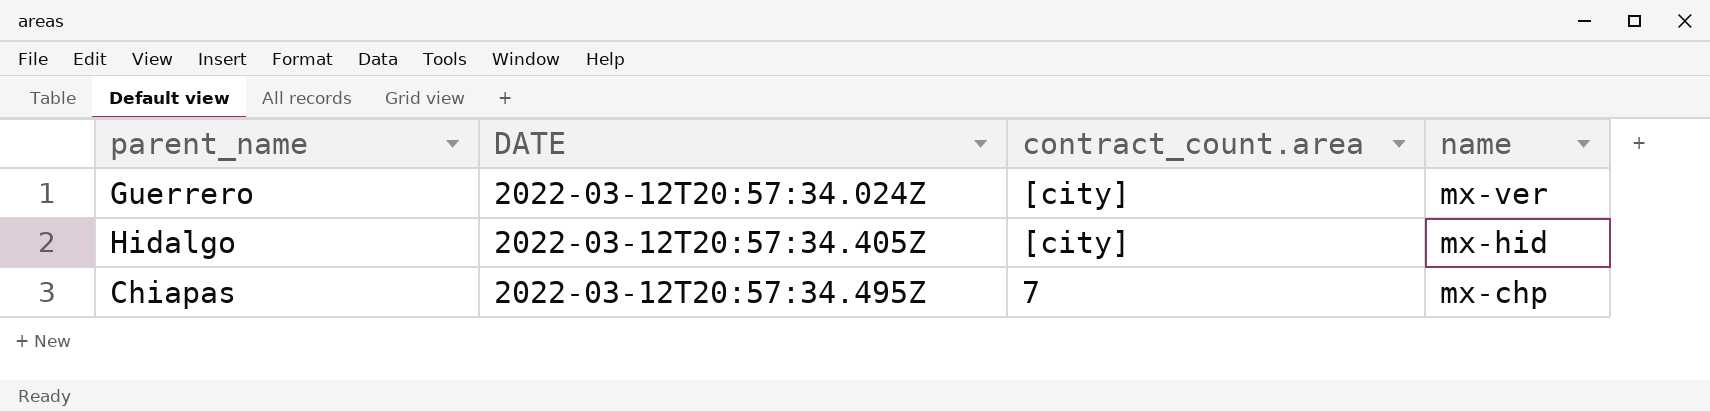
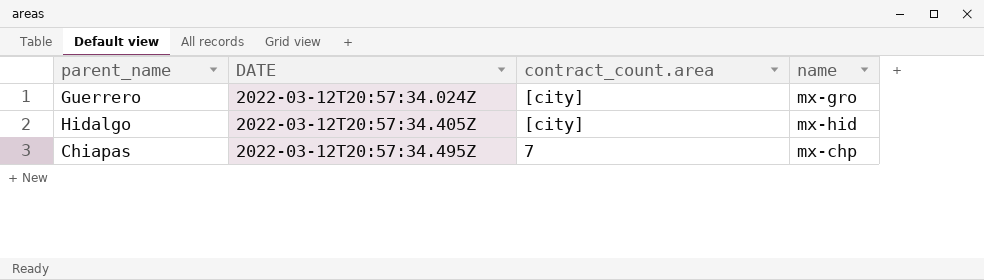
Guerrero | name: mx-ver -> mx-gro

